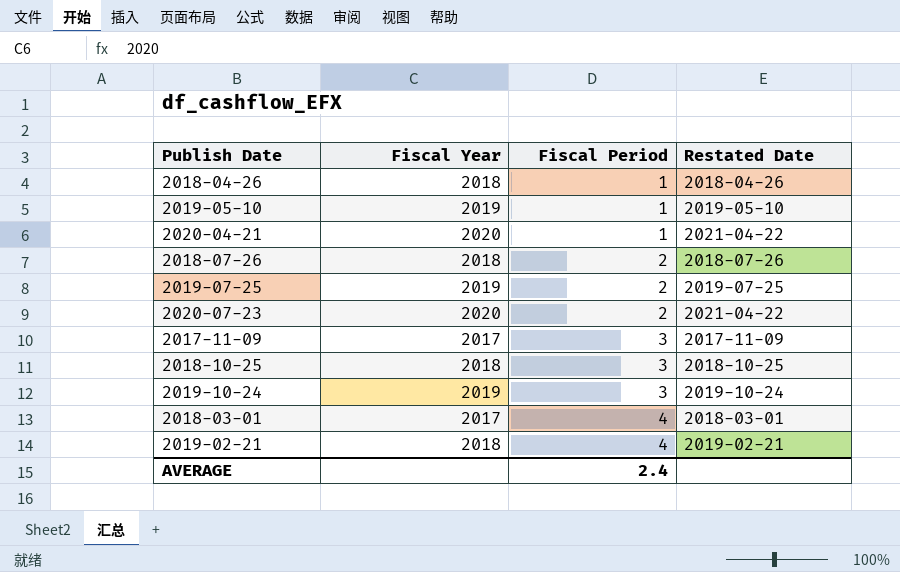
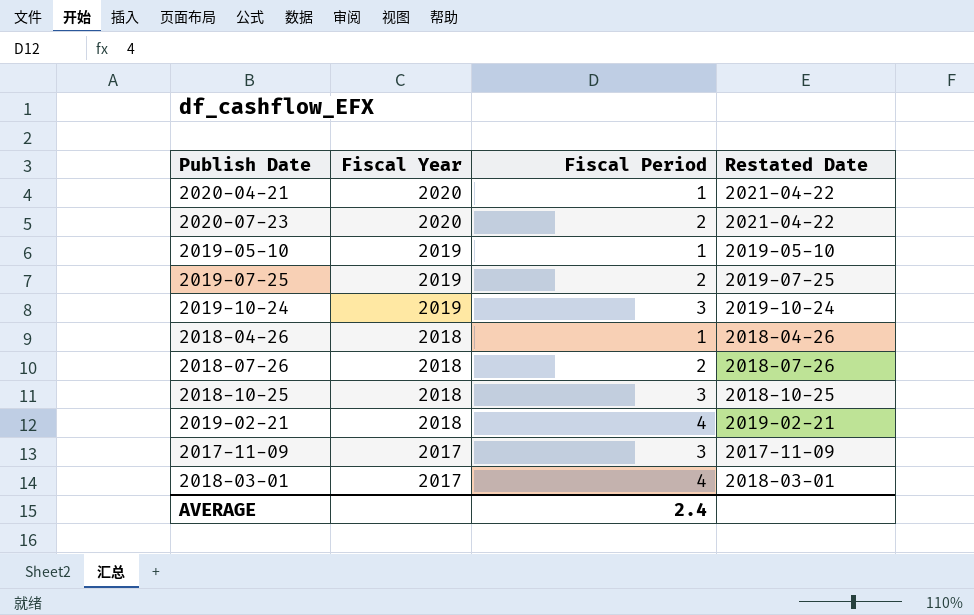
row order: Fiscal Period ascending -> Fiscal Year descending

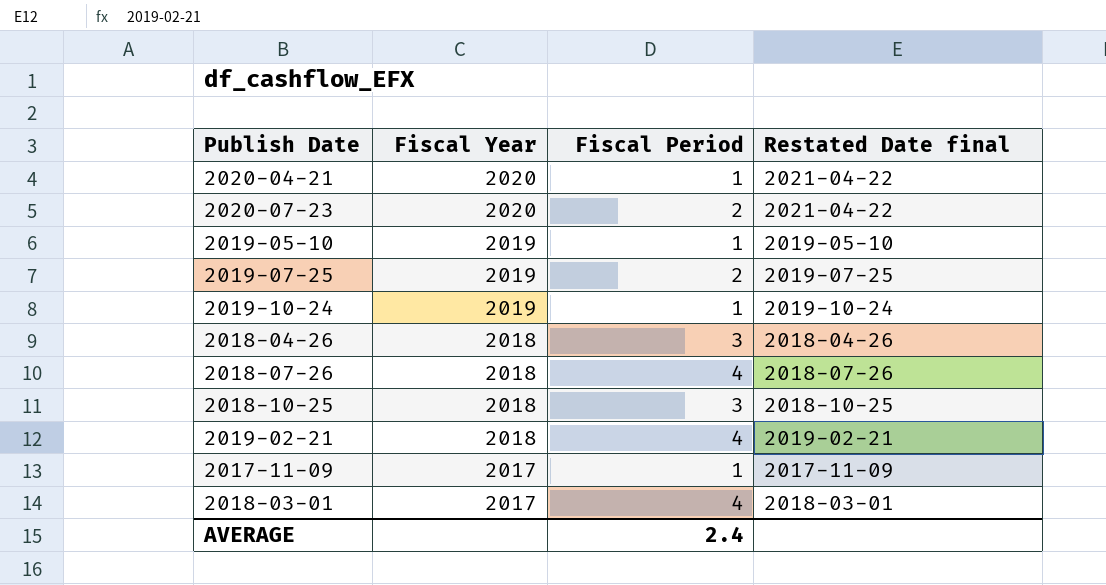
column name: Restated Date -> Restated Date final
2019-10-24 | Fiscal Period: 3 -> 1
2018-04-26 | Fiscal Period: 1 -> 3
2018-07-26 | Fiscal Period: 2 -> 4
2017-11-09 | Fiscal Period: 3 -> 1

